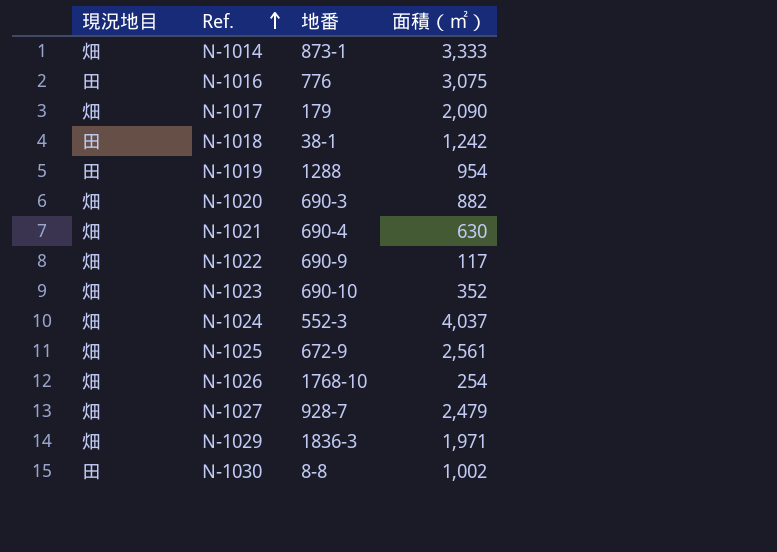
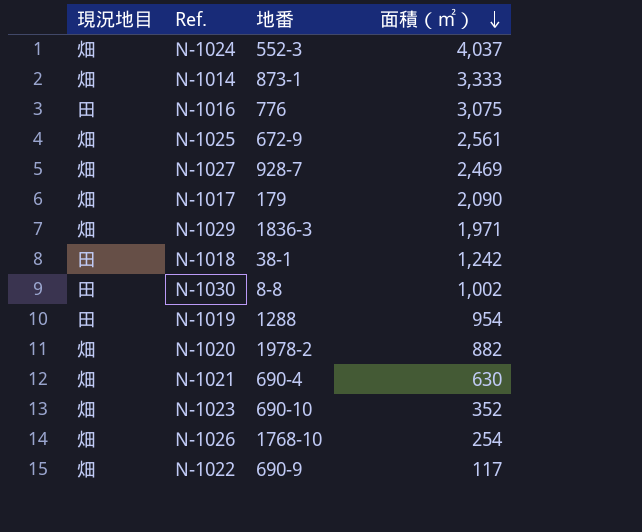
row order: Ref. ascending -> 面積（㎡） descending
N-1027 | 面積（㎡）: 2,479 -> 2,469
N-1020 | 地番: 690-3 -> 1978-2

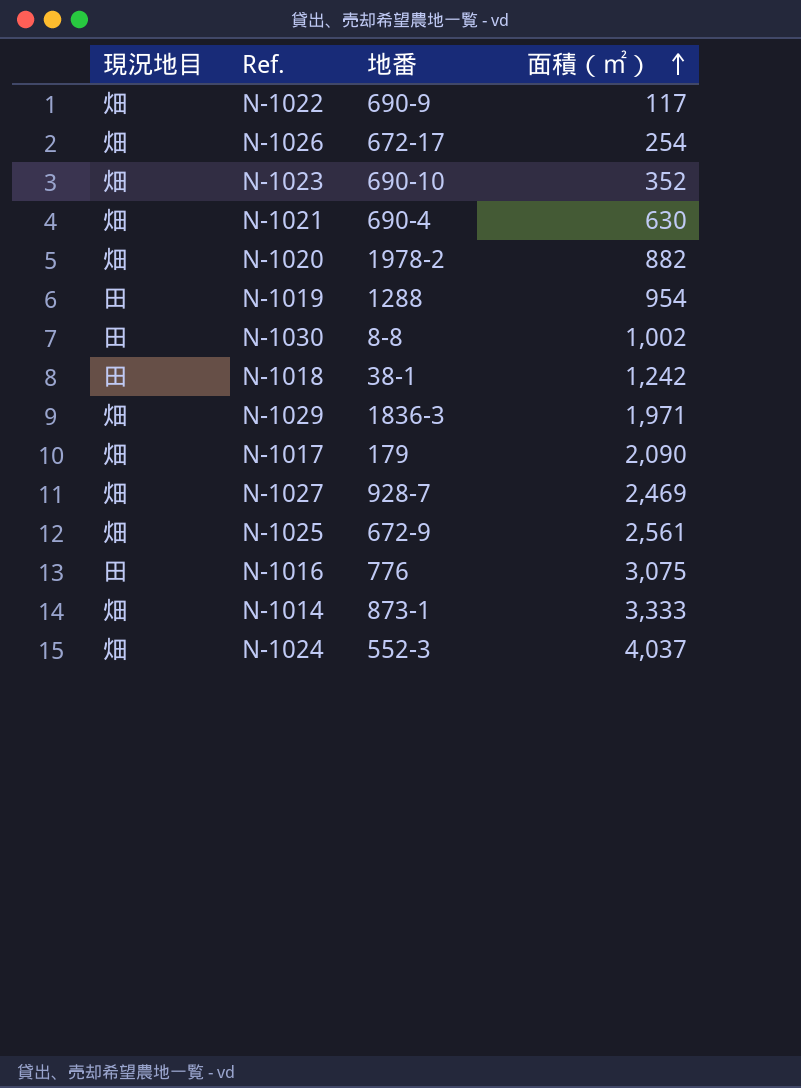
row order: 面積（㎡） descending -> 面積（㎡） ascending
N-1026 | 地番: 1768-10 -> 672-17

